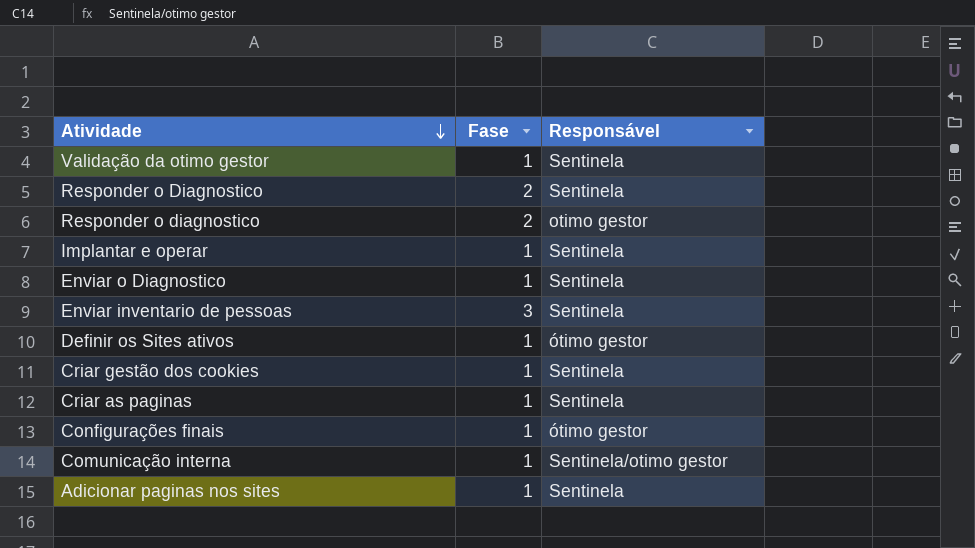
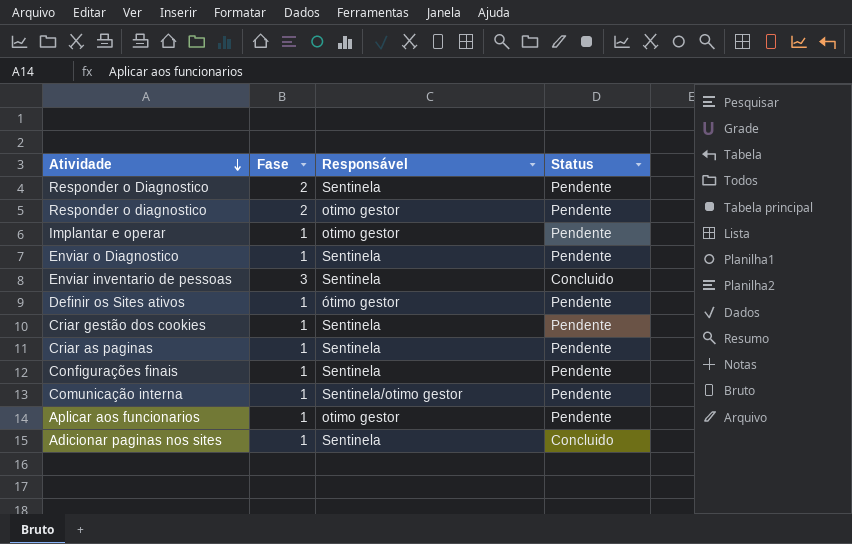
column Status | position: none -> 4
row Validação da otimo gestor: 1 | Sentinela -> none
Implantar e operar | Responsável: Sentinela -> otimo gestor
Configurações finais | Responsável: ótimo gestor -> Sentinela
row Aplicar aos funcionarios: none -> 1 | otimo gestor | Pendente

